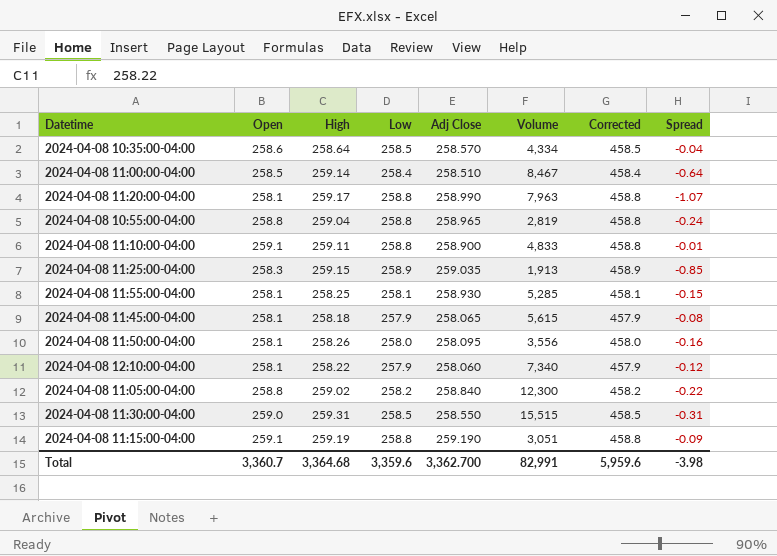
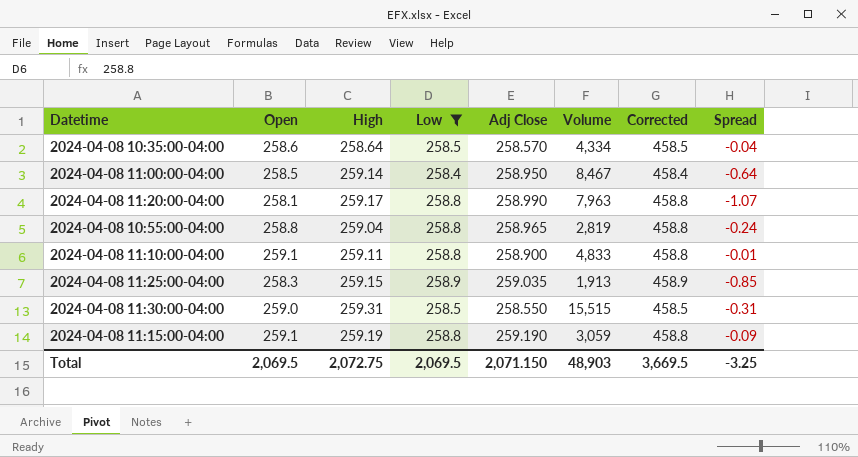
filter: none -> Low >= 258.4
2024-04-08 11:00:00-04:00 | Adj Close: 258.510 -> 258.950
2024-04-08 11:15:00-04:00 | Volume: 3,051 -> 3,059
Total | Open: 3,360.7 -> 2,069.5
Total | High: 3,364.68 -> 2,072.75
Total | Low: 3,359.6 -> 2,069.5
Total | Adj Close: 3,362.700 -> 2,071.150
Total | Volume: 82,991 -> 48,903
Total | Corrected: 5,959.6 -> 3,669.5
Total | Spread: -3.98 -> -3.25

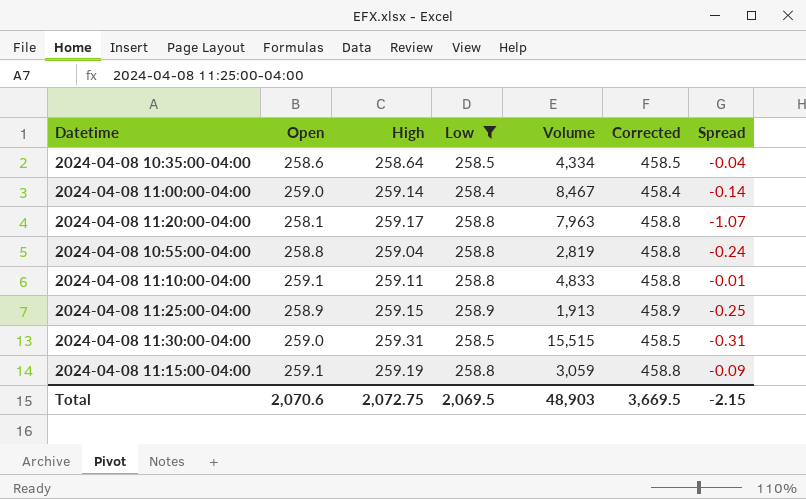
column Adj Close | position: 5 -> none
2024-04-08 11:00:00-04:00 | Open: 258.5 -> 259.0
2024-04-08 11:00:00-04:00 | Spread: -0.64 -> -0.14
2024-04-08 11:25:00-04:00 | Open: 258.3 -> 258.9
2024-04-08 11:25:00-04:00 | Spread: -0.85 -> -0.25
Total | Open: 2,069.5 -> 2,070.6
Total | Spread: -3.25 -> -2.15

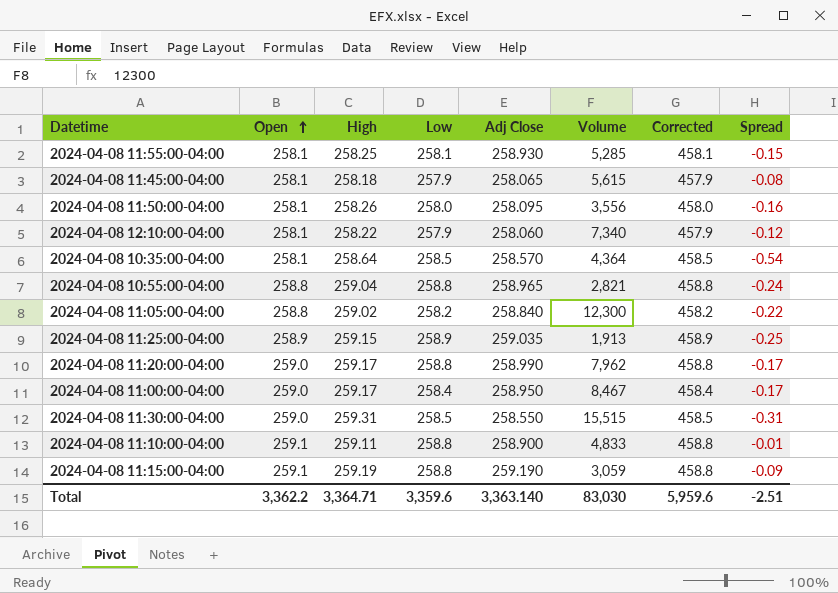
filter: Low >= 258.4 -> none
row order: none -> Open ascending
column Adj Close | position: none -> 5
2024-04-08 10:35:00-04:00 | Open: 258.6 -> 258.1
2024-04-08 10:35:00-04:00 | Volume: 4,334 -> 4,364
2024-04-08 10:35:00-04:00 | Spread: -0.04 -> -0.54
2024-04-08 10:55:00-04:00 | Volume: 2,819 -> 2,821
2024-04-08 11:20:00-04:00 | Open: 258.1 -> 259.0
2024-04-08 11:20:00-04:00 | Volume: 7,963 -> 7,962
2024-04-08 11:20:00-04:00 | Spread: -1.07 -> -0.17
2024-04-08 11:00:00-04:00 | High: 259.14 -> 259.17
2024-04-08 11:00:00-04:00 | Spread: -0.14 -> -0.17
Total | Open: 2,070.6 -> 3,362.2
Total | High: 2,072.75 -> 3,364.71
Total | Low: 2,069.5 -> 3,359.6
Total | Volume: 48,903 -> 83,030
Total | Corrected: 3,669.5 -> 5,959.6
Total | Spread: -2.15 -> -2.51

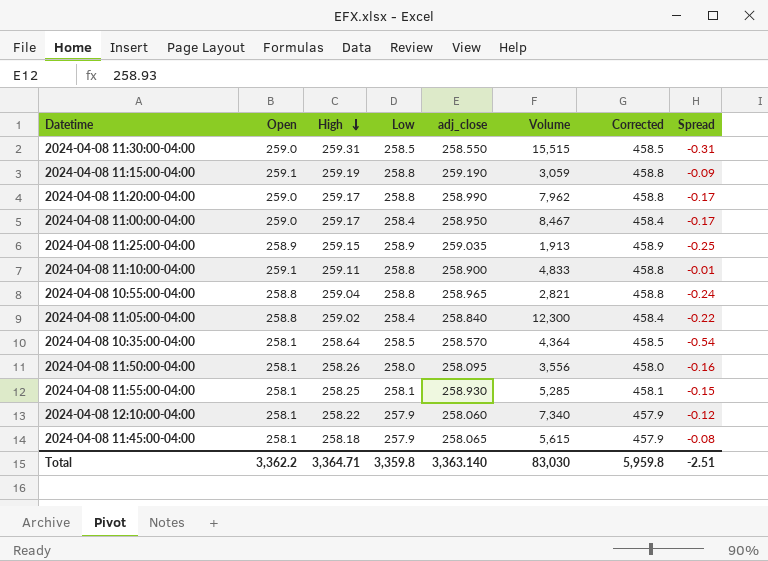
row order: Open ascending -> High descending
column name: Adj Close -> adj_close
2024-04-08 11:05:00-04:00 | Low: 258.2 -> 258.4
2024-04-08 11:05:00-04:00 | Corrected: 458.2 -> 458.4
Total | Low: 3,359.6 -> 3,359.8
Total | Corrected: 5,959.6 -> 5,959.8

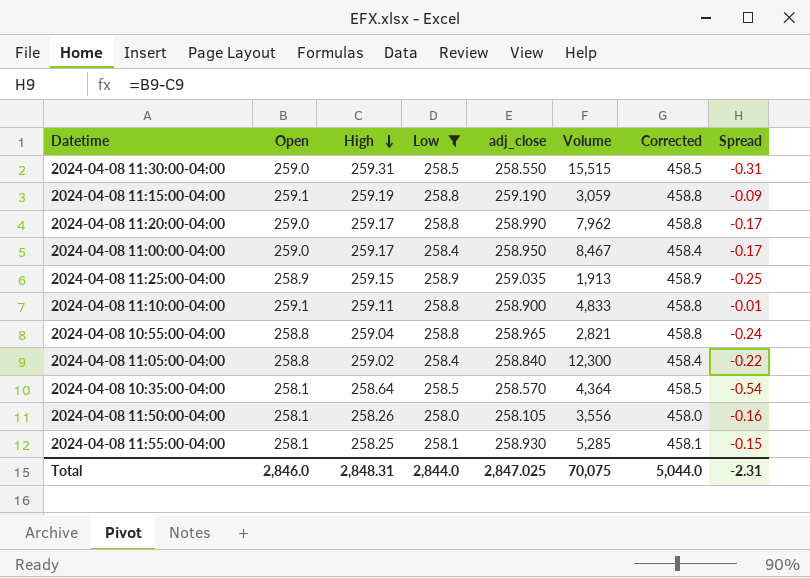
filter: none -> Low != 257.9
2024-04-08 11:50:00-04:00 | adj_close: 258.095 -> 258.105
Total | Open: 3,362.2 -> 2,846.0
Total | High: 3,364.71 -> 2,848.31
Total | Low: 3,359.8 -> 2,844.0
Total | adj_close: 3,363.140 -> 2,847.025
Total | Volume: 83,030 -> 70,075
Total | Corrected: 5,959.8 -> 5,044.0
Total | Spread: -2.51 -> -2.31

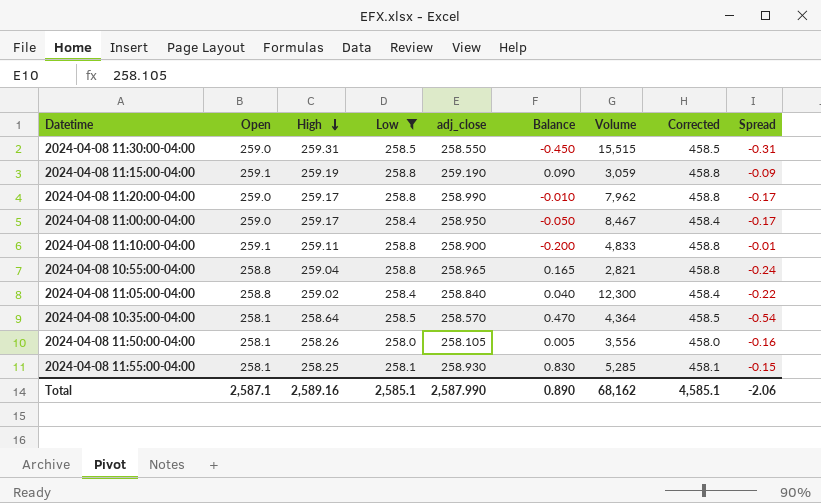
column Balance | formula: none -> [adj_close] - [Open]
row 2024-04-08 11:25:00-04:00: 258.9 | 259.15 | 258.9 | 259.035 | 1,913 | 458.9 | -0.25 -> none
Total | Open: 2,846.0 -> 2,587.1
Total | High: 2,848.31 -> 2,589.16
Total | Low: 2,844.0 -> 2,585.1
Total | adj_close: 2,847.025 -> 2,587.990
Total | Volume: 70,075 -> 68,162
Total | Corrected: 5,044.0 -> 4,585.1
Total | Spread: -2.31 -> -2.06

